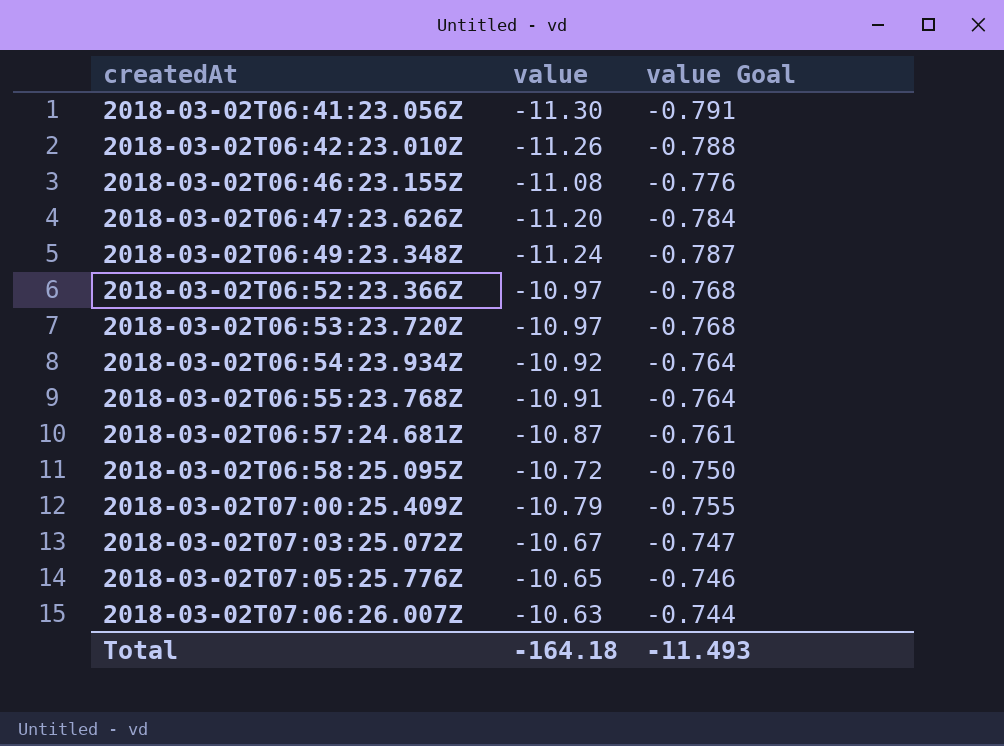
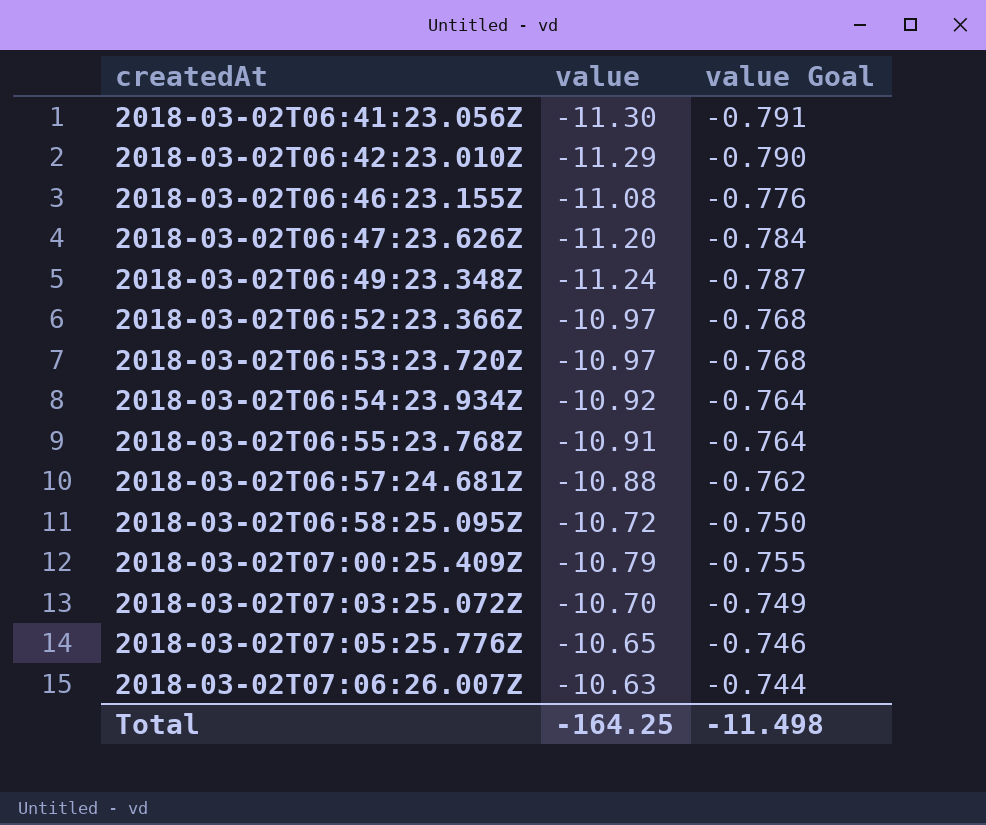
2018-03-02T06:42:23.010Z | value: -11.26 -> -11.29
2018-03-02T06:42:23.010Z | value Goal: -0.788 -> -0.790
2018-03-02T06:57:24.681Z | value: -10.87 -> -10.88
2018-03-02T06:57:24.681Z | value Goal: -0.761 -> -0.762
2018-03-02T07:03:25.072Z | value: -10.67 -> -10.70
2018-03-02T07:03:25.072Z | value Goal: -0.747 -> -0.749
Total | value: -164.18 -> -164.25
Total | value Goal: -11.493 -> -11.498

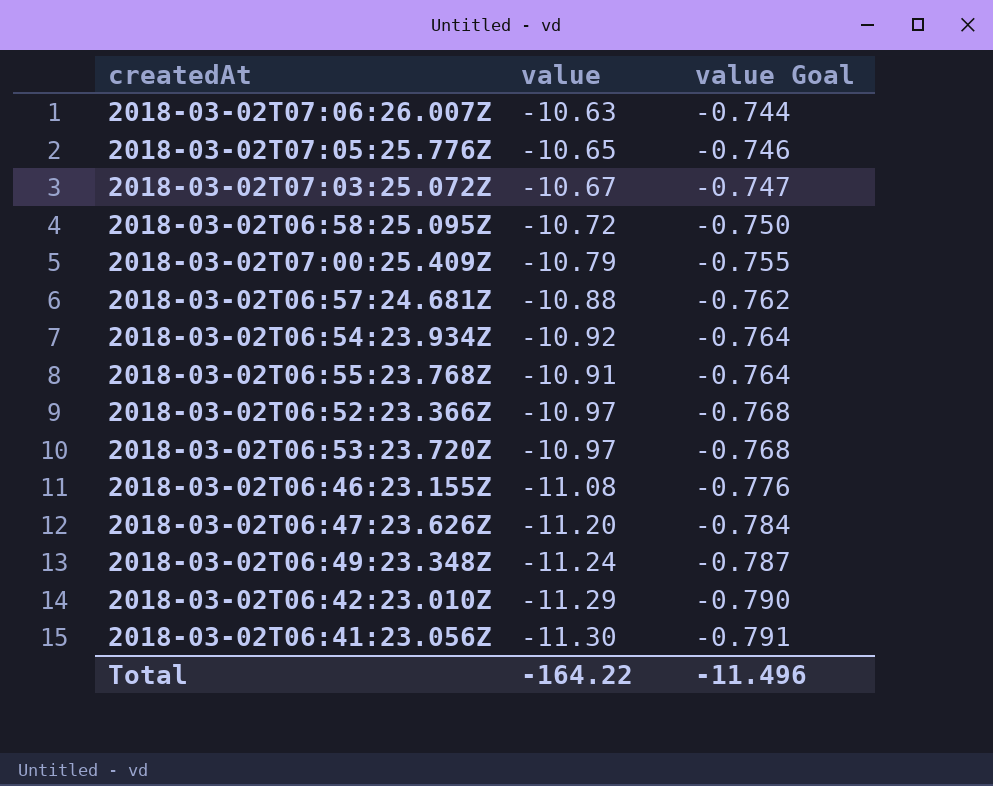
row order: createdAt ascending -> value Goal descending
2018-03-02T07:03:25.072Z | value: -10.70 -> -10.67
2018-03-02T07:03:25.072Z | value Goal: -0.749 -> -0.747
Total | value: -164.25 -> -164.22
Total | value Goal: -11.498 -> -11.496

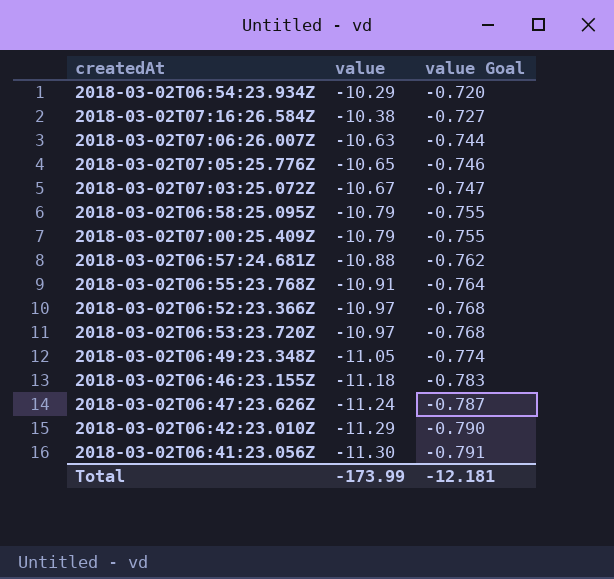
row order: value Goal descending -> value descending
2018-03-02T06:54:23.934Z | value: -10.92 -> -10.29
2018-03-02T06:54:23.934Z | value Goal: -0.764 -> -0.720
row 2018-03-02T07:16:26.584Z: none -> -10.38 | -0.727
2018-03-02T06:58:25.095Z | value: -10.72 -> -10.79
2018-03-02T06:58:25.095Z | value Goal: -0.750 -> -0.755
2018-03-02T06:49:23.348Z | value: -11.24 -> -11.05
2018-03-02T06:49:23.348Z | value Goal: -0.787 -> -0.774
2018-03-02T06:46:23.155Z | value: -11.08 -> -11.18
2018-03-02T06:46:23.155Z | value Goal: -0.776 -> -0.783
2018-03-02T06:47:23.626Z | value: -11.20 -> -11.24
2018-03-02T06:47:23.626Z | value Goal: -0.784 -> -0.787
Total | value: -164.22 -> -173.99
Total | value Goal: -11.496 -> -12.181

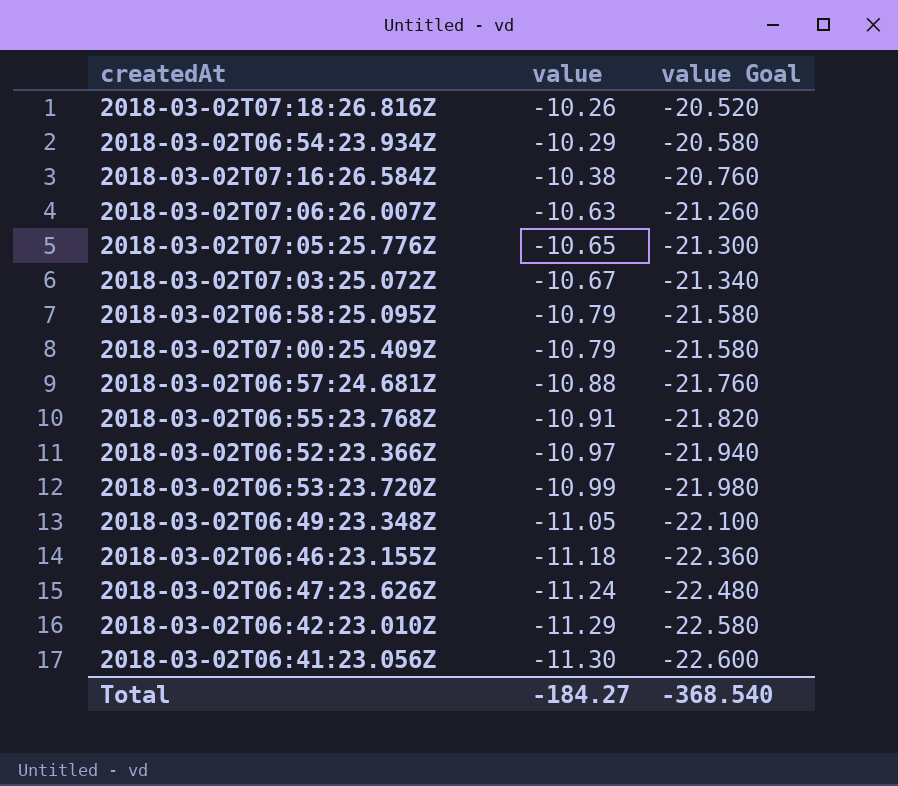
column value Goal | formula: [value] * 0.07 -> [value] * 2
row 2018-03-02T07:18:26.816Z: none -> -10.26 | -20.520
2018-03-02T06:53:23.720Z | value: -10.97 -> -10.99
Total | value: -173.99 -> -184.27
Total | value Goal: -12.181 -> -368.540

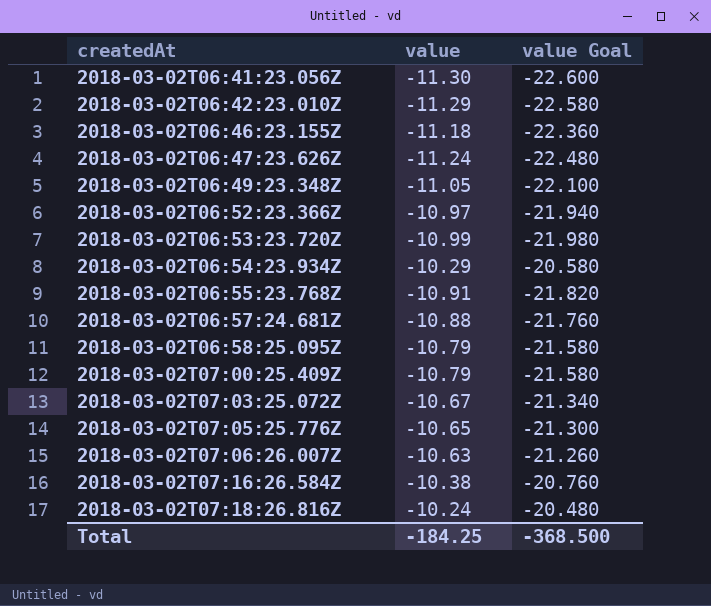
row order: value descending -> createdAt ascending
2018-03-02T07:18:26.816Z | value: -10.26 -> -10.24
2018-03-02T07:18:26.816Z | value Goal: -20.520 -> -20.480
Total | value: -184.27 -> -184.25
Total | value Goal: -368.540 -> -368.500

